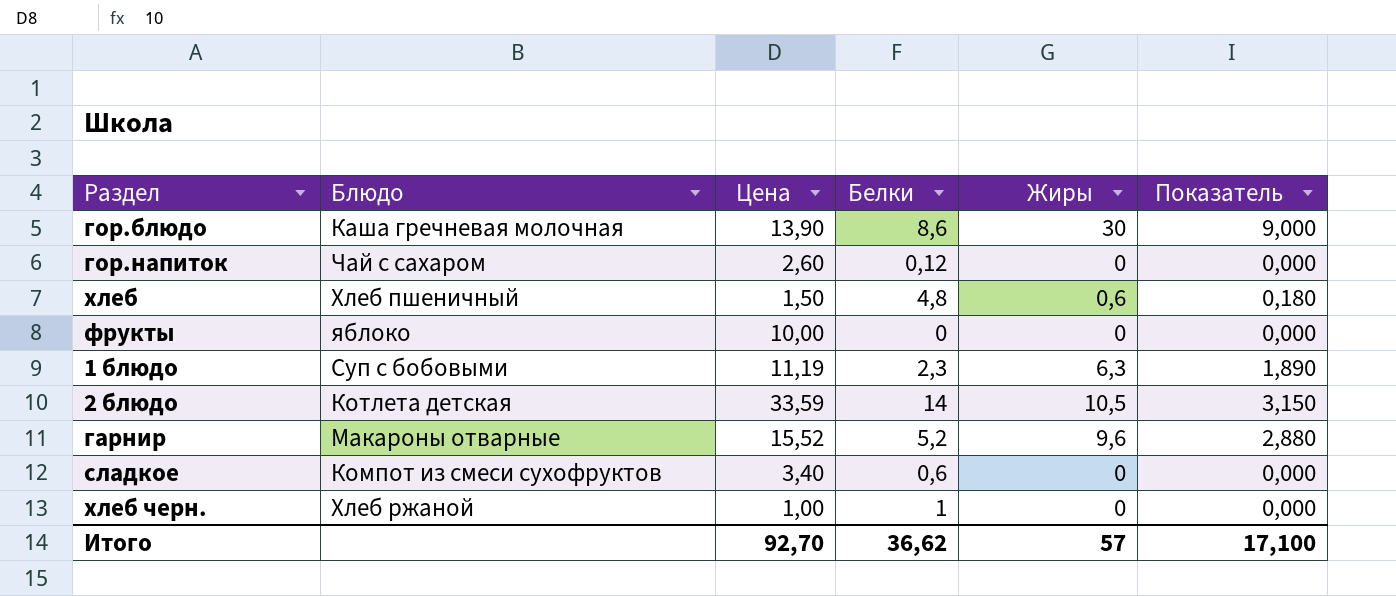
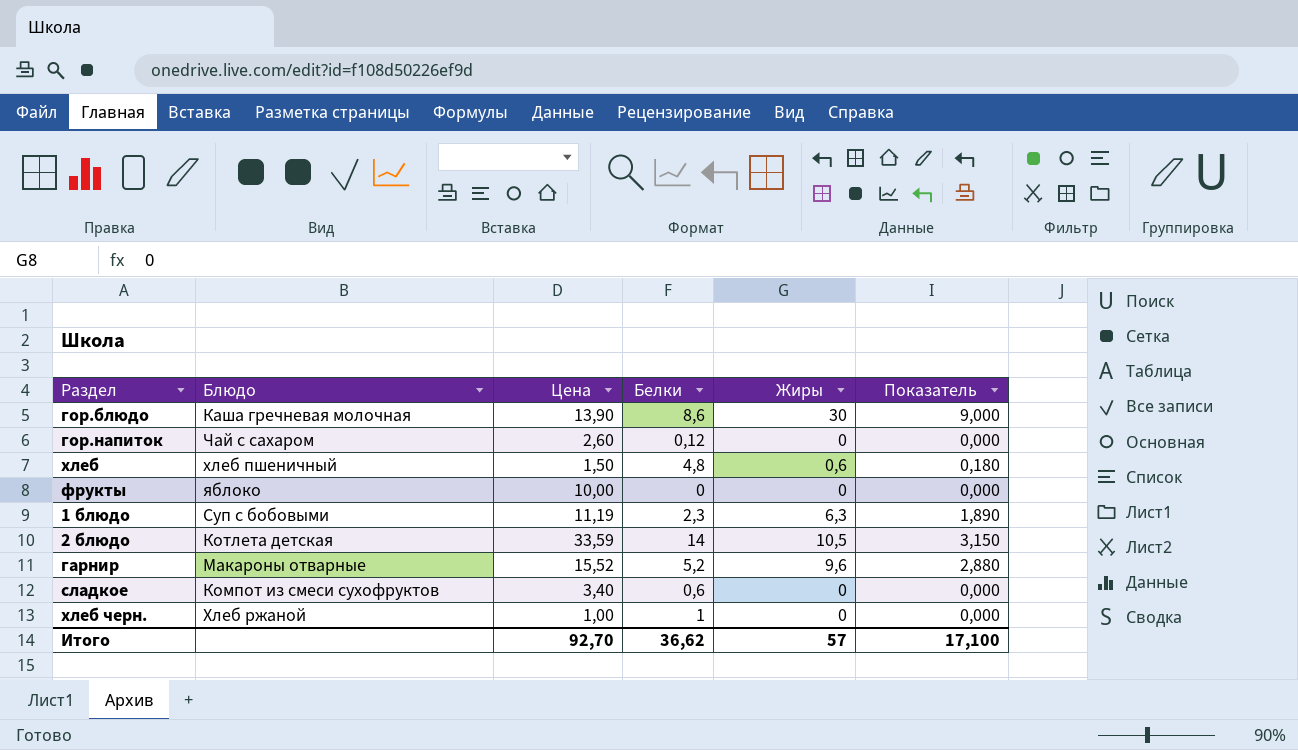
хлеб | Блюдо: Хлеб пшеничный -> хлеб пшеничный

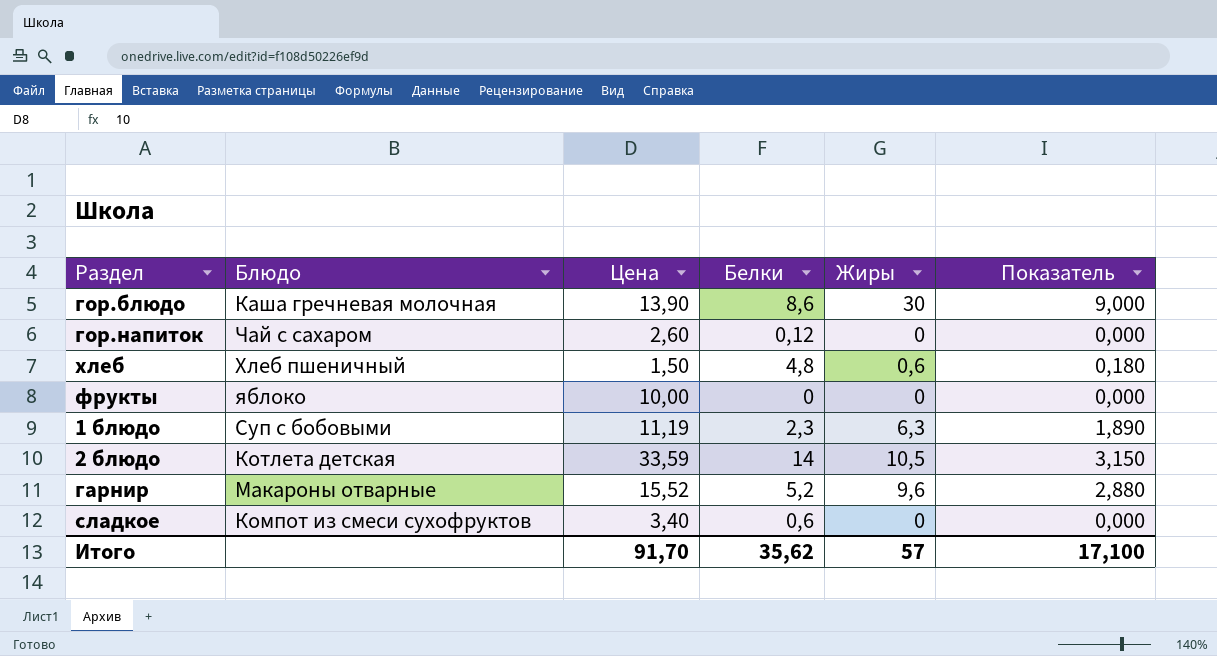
row хлеб черн.: Хлеб ржаной | 1,00 | 1 | 0 | 0,000 -> none
хлеб | Блюдо: хлеб пшеничный -> Хлеб пшеничный
Итого | Цена: 92,70 -> 91,70
Итого | Белки: 36,62 -> 35,62

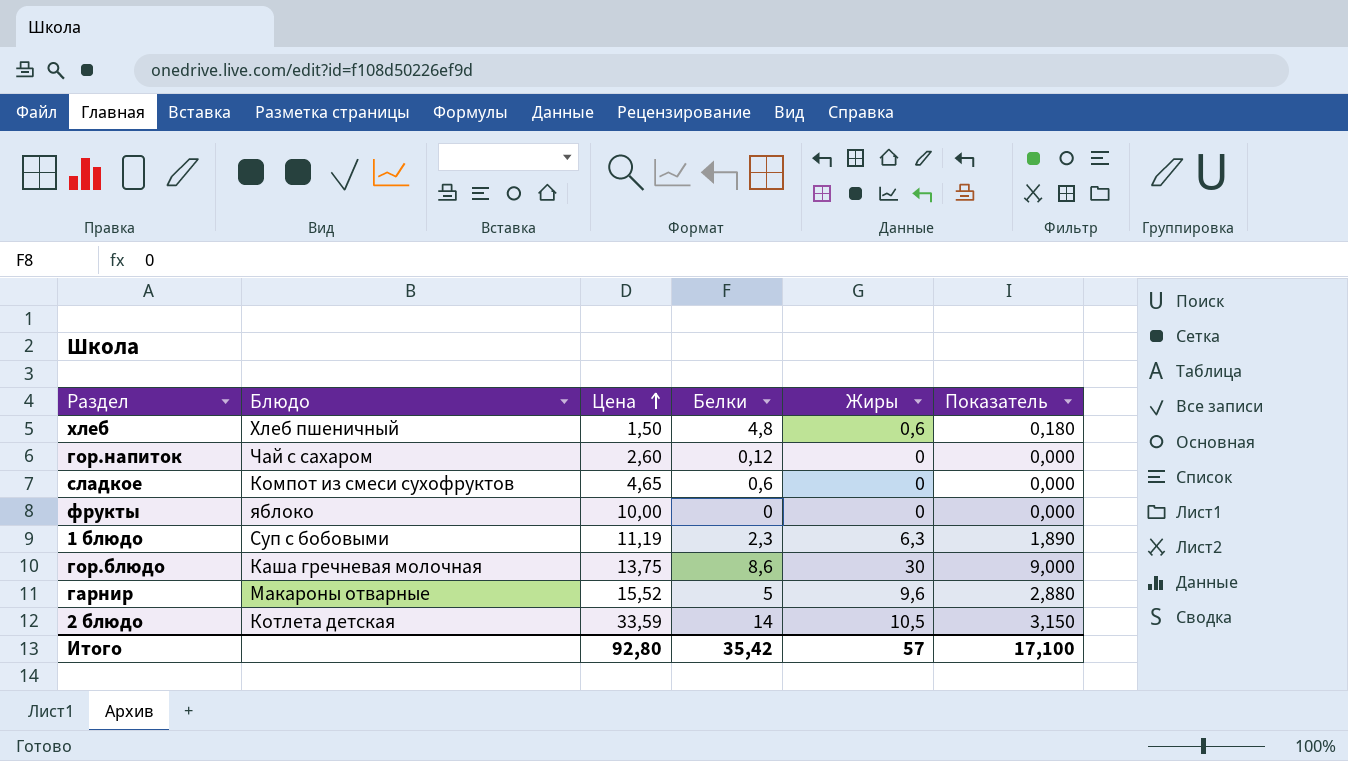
row order: none -> Цена ascending
сладкое | Цена: 3,40 -> 4,65
гор.блюдо | Цена: 13,90 -> 13,75
гарнир | Белки: 5,2 -> 5
Итого | Цена: 91,70 -> 92,80
Итого | Белки: 35,62 -> 35,42

